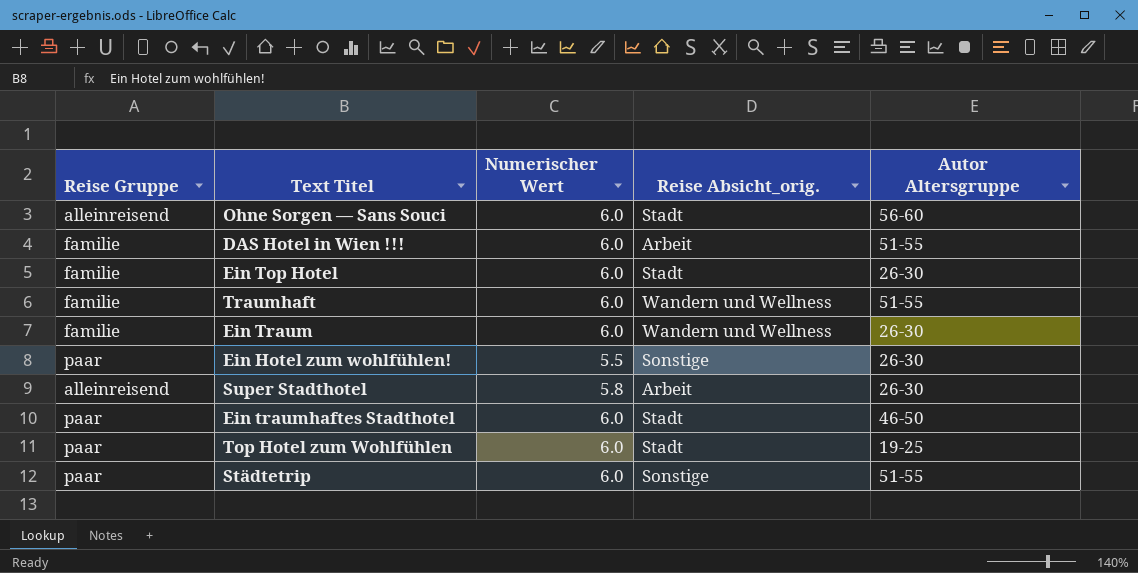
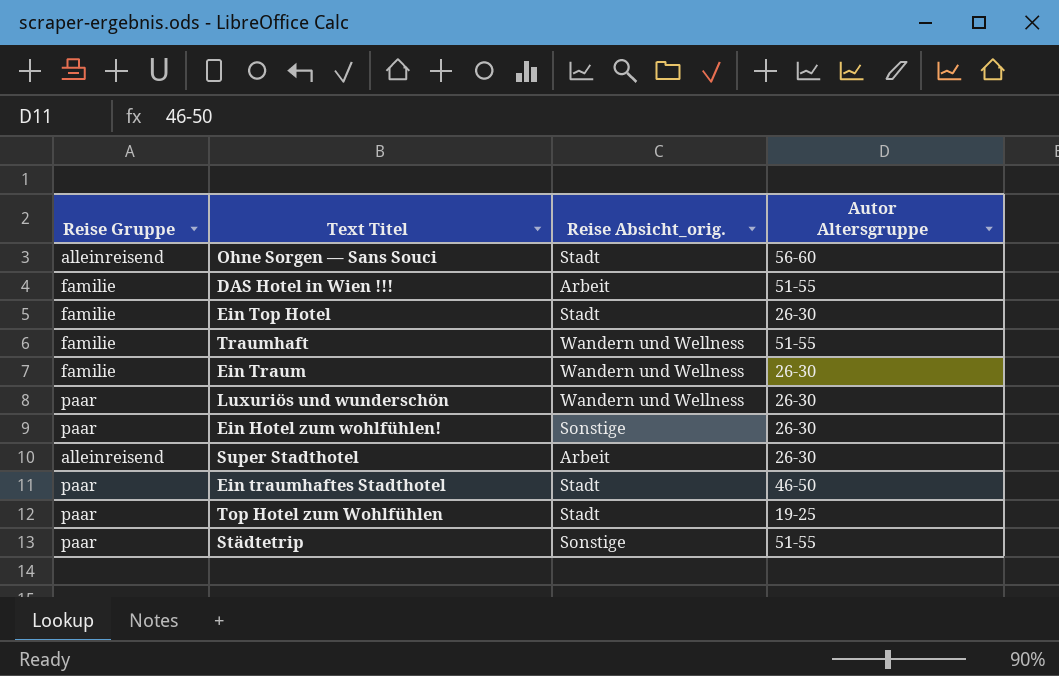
column Numerischer Wert | position: 3 -> none
row Luxuriös und wunderschön: none -> paar | Wandern und Wellness | 26-30

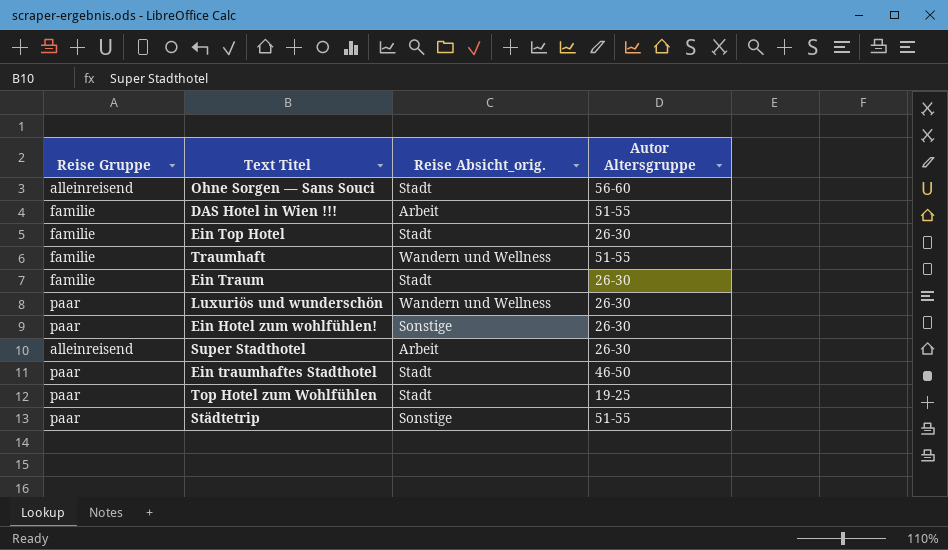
Ein Traum | Reise Absicht_orig.: Wandern und Wellness -> Stadt

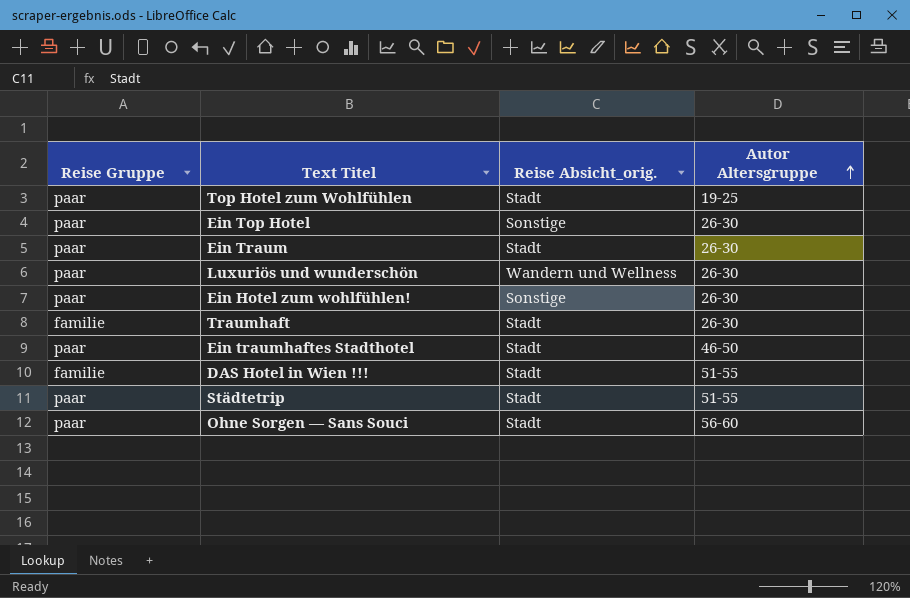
row order: none -> Autor Altersgruppe ascending
row Super Stadthotel: alleinreisend | Arbeit | 26-30 -> none
Ein Top Hotel | Reise Gruppe: familie -> paar
Ein Top Hotel | Reise Absicht_orig.: Stadt -> Sonstige
Ein Traum | Reise Gruppe: familie -> paar
Traumhaft | Reise Absicht_orig.: Wandern und Wellness -> Stadt
Traumhaft | Autor Altersgruppe: 51-55 -> 26-30
DAS Hotel in Wien !!! | Reise Absicht_orig.: Arbeit -> Stadt
Städtetrip | Reise Absicht_orig.: Sonstige -> Stadt
Ohne Sorgen — Sans Souci | Reise Gruppe: alleinreisend -> paar

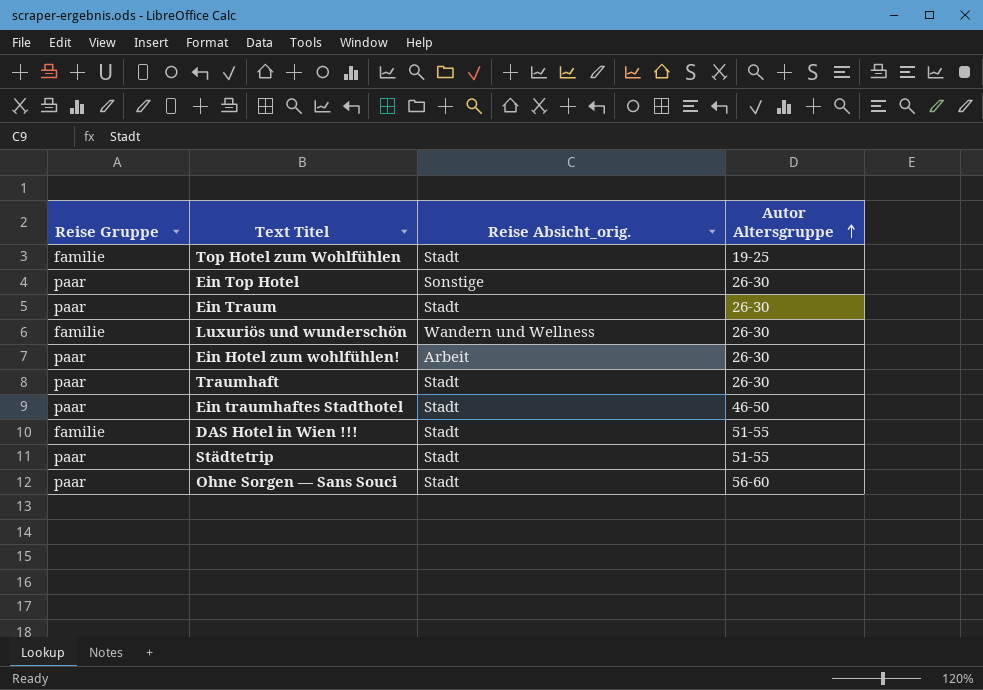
Top Hotel zum Wohlfühlen | Reise Gruppe: paar -> familie
Luxuriös und wunderschön | Reise Gruppe: paar -> familie
Ein Hotel zum wohlfühlen! | Reise Absicht_orig.: Sonstige -> Arbeit
Traumhaft | Reise Gruppe: familie -> paar

